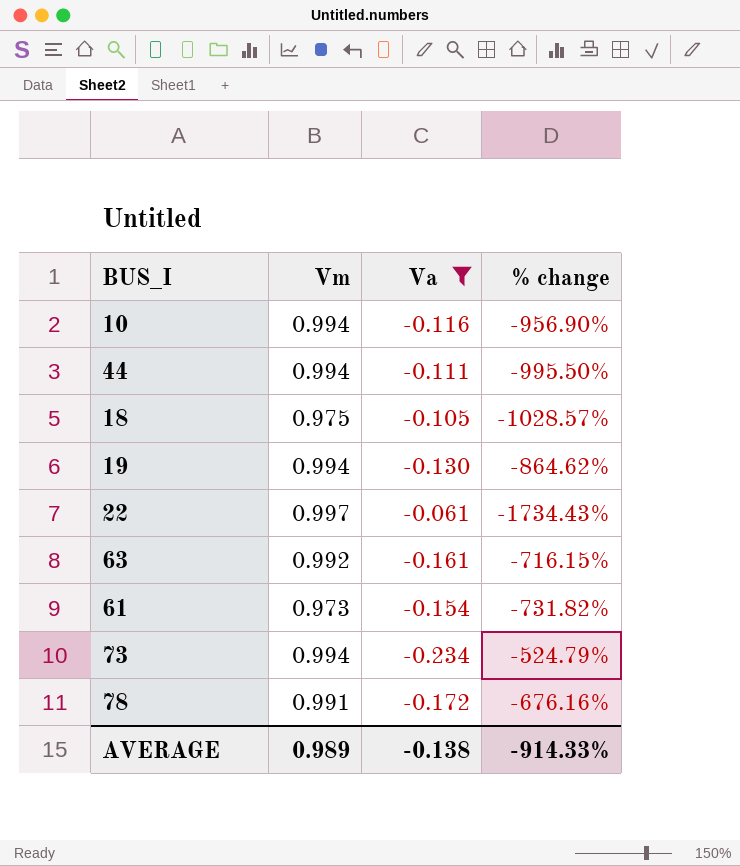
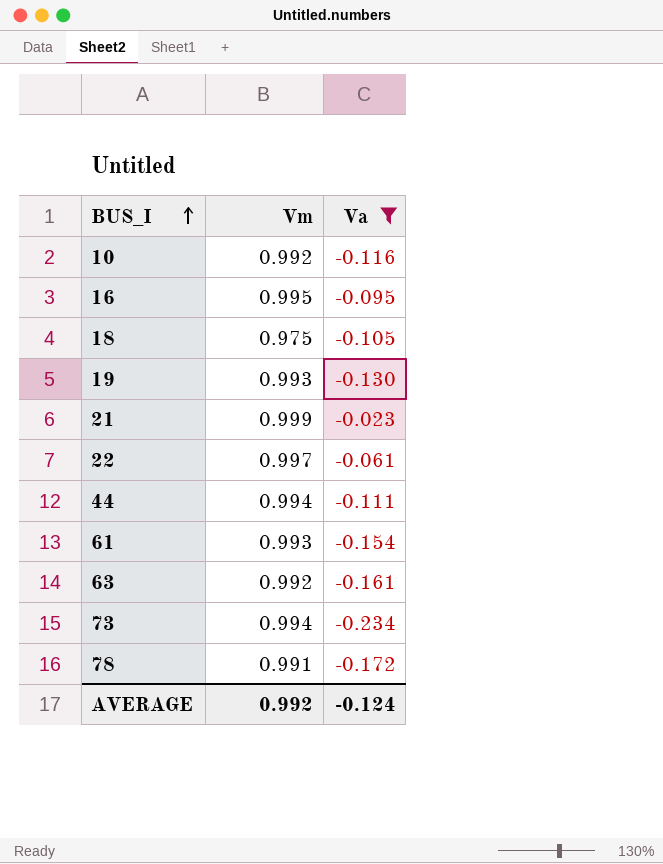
row order: none -> BUS_I ascending
column % change | formula: ([Vm] - [Va]) / [Va] -> none
10 | Vm: 0.994 -> 0.992
row 16: none -> 0.995 | -0.095
19 | Vm: 0.994 -> 0.993
row 21: none -> 0.999 | -0.023
61 | Vm: 0.973 -> 0.993
AVERAGE | Vm: 0.989 -> 0.992
AVERAGE | Va: -0.138 -> -0.124

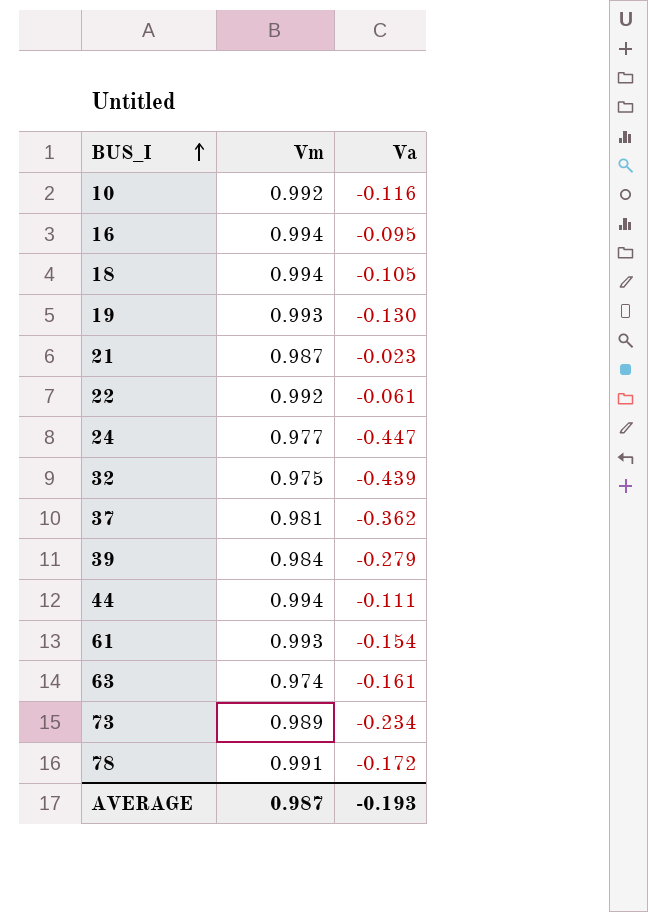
filter: Va >= -0.234 -> none
16 | Vm: 0.995 -> 0.994
18 | Vm: 0.975 -> 0.994
21 | Vm: 0.999 -> 0.987
22 | Vm: 0.997 -> 0.992
63 | Vm: 0.992 -> 0.974
73 | Vm: 0.994 -> 0.989
AVERAGE | Vm: 0.992 -> 0.987
AVERAGE | Va: -0.124 -> -0.193

